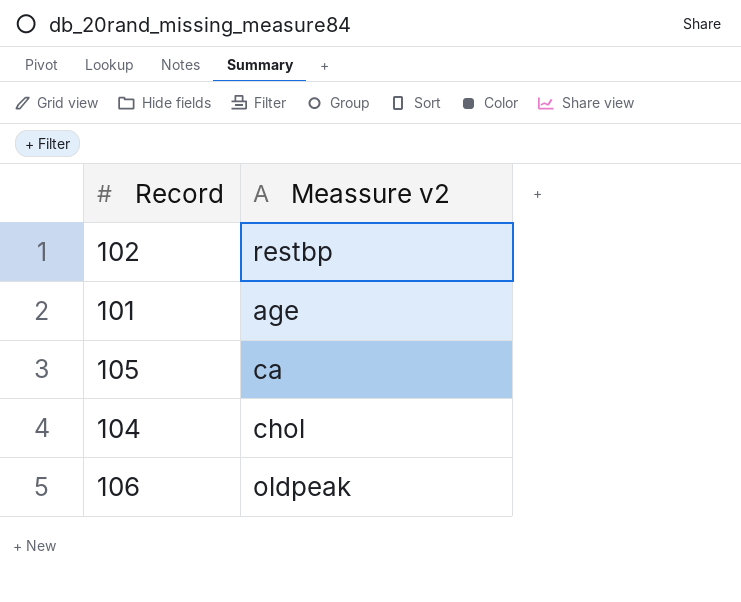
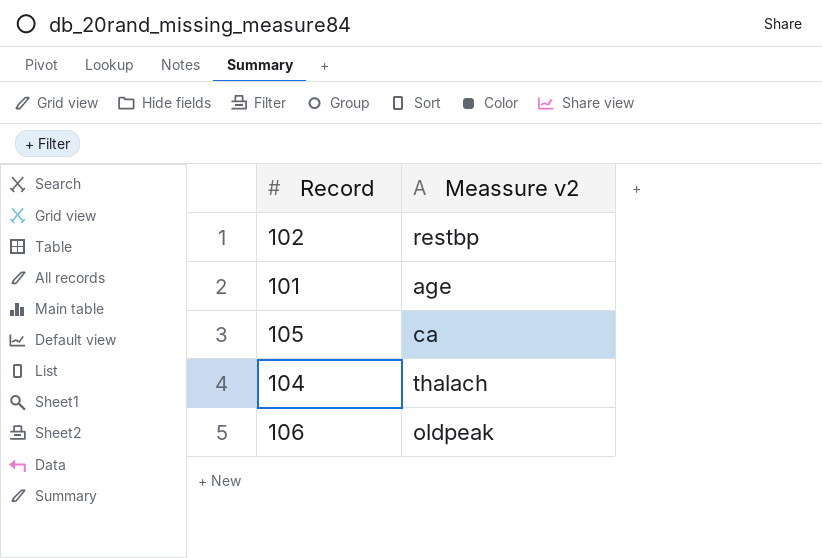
104 | Meassure v2: chol -> thalach

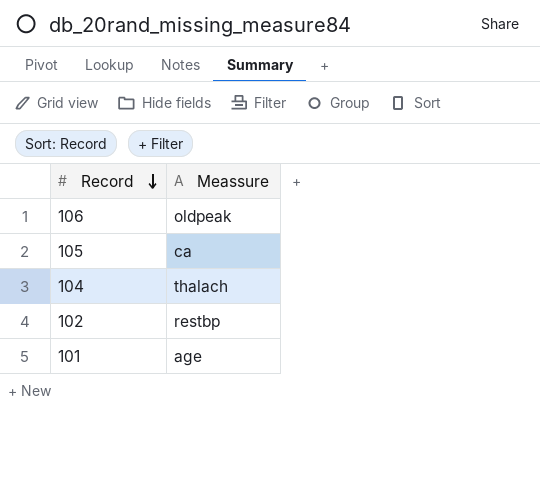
row order: none -> Record descending
column name: Meassure v2 -> Meassure

